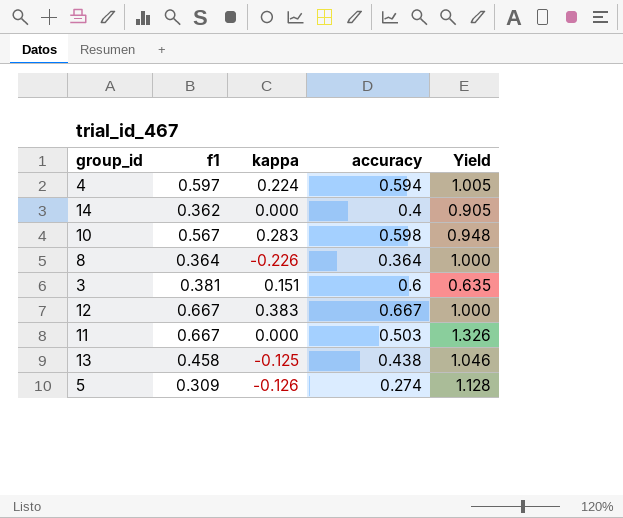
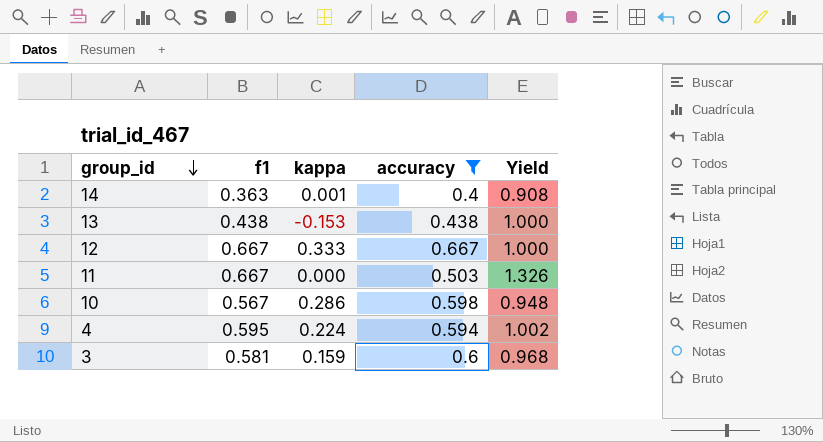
filter: none -> accuracy >= 0.4
row order: none -> group_id descending
14 | f1: 0.362 -> 0.363
14 | kappa: 0.000 -> 0.001
14 | Yield: 0.905 -> 0.908
13 | f1: 0.458 -> 0.438
13 | kappa: -0.125 -> -0.153
13 | Yield: 1.046 -> 1.000
12 | kappa: 0.383 -> 0.333
10 | kappa: 0.283 -> 0.286
4 | f1: 0.597 -> 0.595
4 | Yield: 1.005 -> 1.002
3 | f1: 0.381 -> 0.581
3 | kappa: 0.151 -> 0.159
3 | Yield: 0.635 -> 0.968

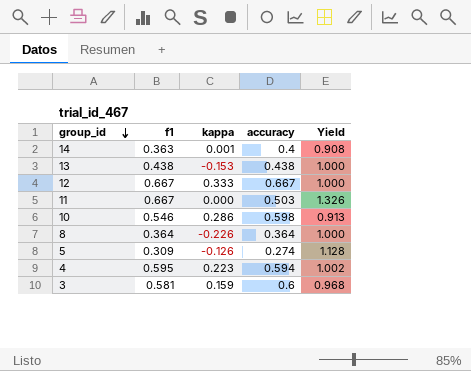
filter: accuracy >= 0.4 -> none
10 | f1: 0.567 -> 0.546
10 | Yield: 0.948 -> 0.913
4 | kappa: 0.224 -> 0.223

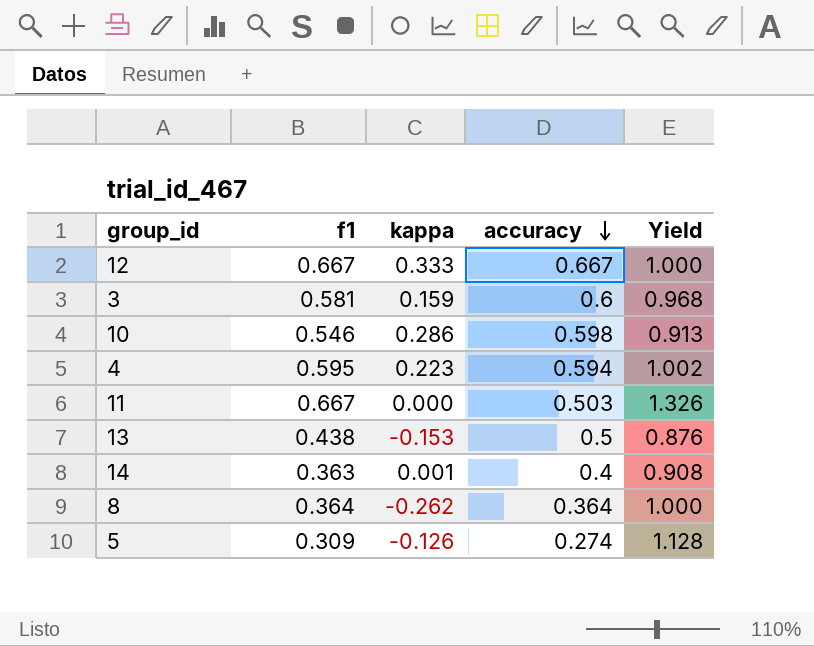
row order: group_id descending -> accuracy descending
13 | accuracy: 0.438 -> 0.5
13 | Yield: 1.000 -> 0.876
8 | kappa: -0.226 -> -0.262

